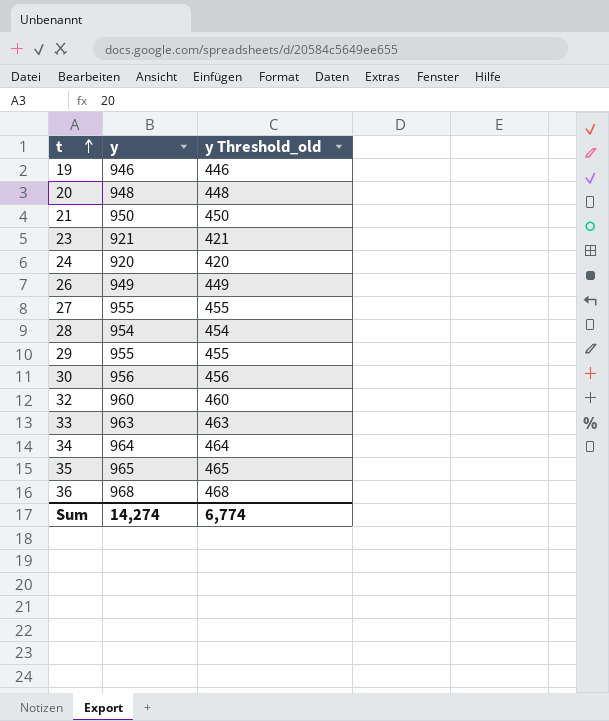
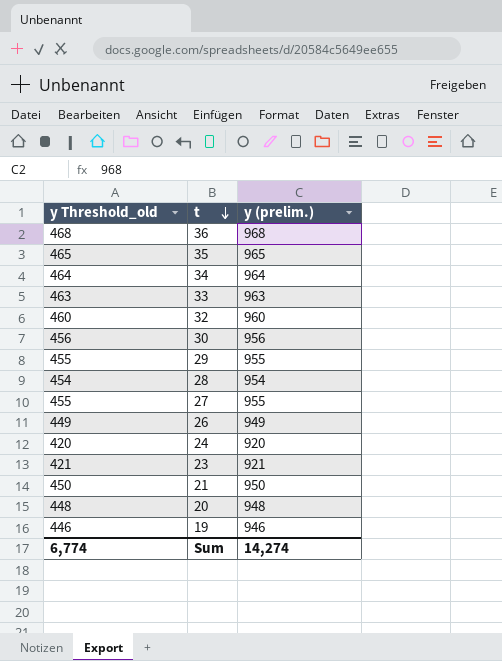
row order: t ascending -> t descending
column y Threshold_old | position: 3 -> 1
column name: y -> y (prelim.)

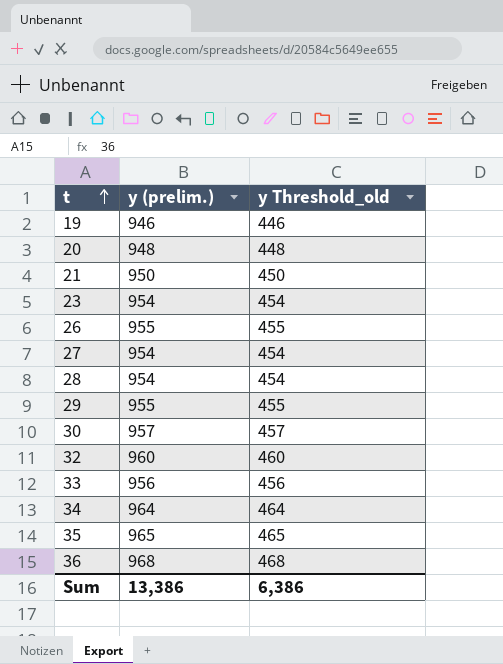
row order: t descending -> t ascending
column y Threshold_old | position: 1 -> 3
row 24: 420 | 920 -> none
23 | y (prelim.): 921 -> 954
23 | y Threshold_old: 421 -> 454
26 | y (prelim.): 949 -> 955
26 | y Threshold_old: 449 -> 455
27 | y (prelim.): 955 -> 954
27 | y Threshold_old: 455 -> 454
30 | y (prelim.): 956 -> 957
30 | y Threshold_old: 456 -> 457
33 | y (prelim.): 963 -> 956
33 | y Threshold_old: 463 -> 456
Sum | y (prelim.): 14,274 -> 13,386
Sum | y Threshold_old: 6,774 -> 6,386

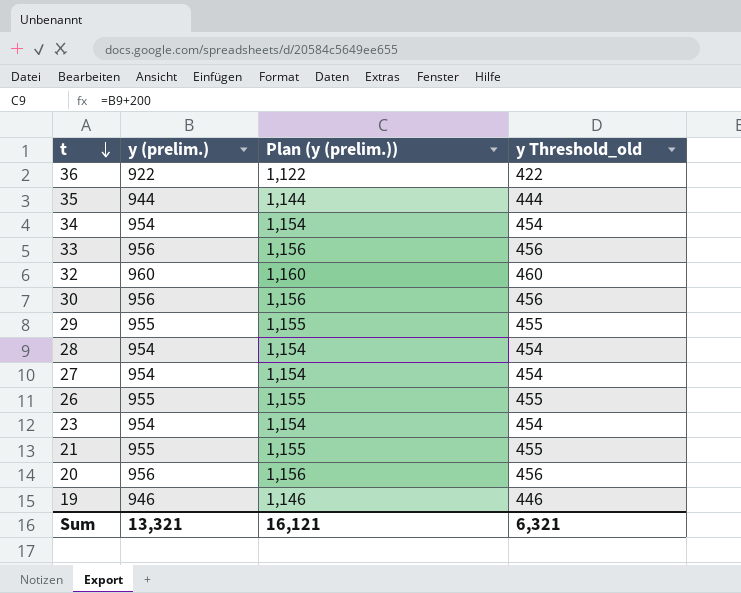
row order: t ascending -> t descending
column Plan (y (prelim.)) | formula: none -> [y (prelim.)] + 200
36 | y (prelim.): 968 -> 922
36 | y Threshold_old: 468 -> 422
35 | y (prelim.): 965 -> 944
35 | y Threshold_old: 465 -> 444
34 | y (prelim.): 964 -> 954
34 | y Threshold_old: 464 -> 454
30 | y (prelim.): 957 -> 956
30 | y Threshold_old: 457 -> 456
21 | y (prelim.): 950 -> 955
21 | y Threshold_old: 450 -> 455
20 | y (prelim.): 948 -> 956
20 | y Threshold_old: 448 -> 456
Sum | y (prelim.): 13,386 -> 13,321
Sum | y Threshold_old: 6,386 -> 6,321

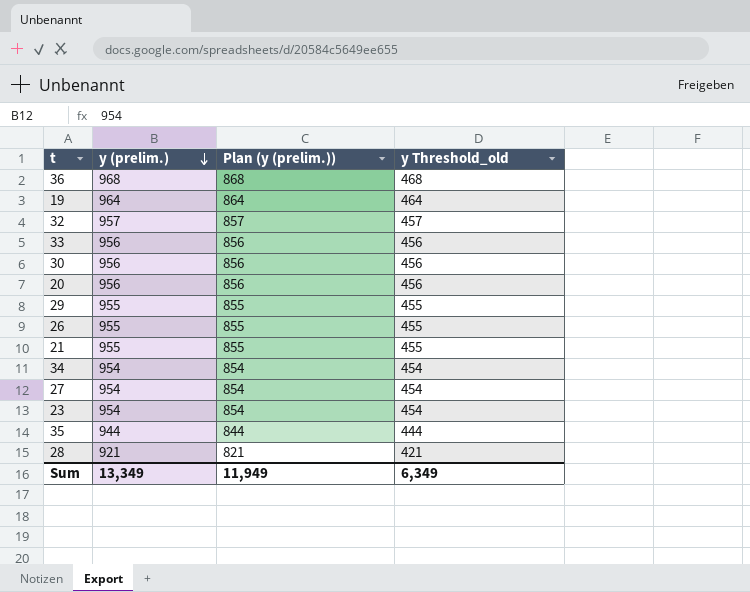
row order: t descending -> y (prelim.) descending
column Plan (y (prelim.)) | formula: [y (prelim.)] + 200 -> [y (prelim.)] - 100
36 | y (prelim.): 922 -> 968
36 | y Threshold_old: 422 -> 468
19 | y (prelim.): 946 -> 964
19 | y Threshold_old: 446 -> 464
32 | y (prelim.): 960 -> 957
32 | y Threshold_old: 460 -> 457
28 | y (prelim.): 954 -> 921
28 | y Threshold_old: 454 -> 421
Sum | y (prelim.): 13,321 -> 13,349
Sum | Plan (y (prelim.)): 16,121 -> 11,949
Sum | y Threshold_old: 6,321 -> 6,349

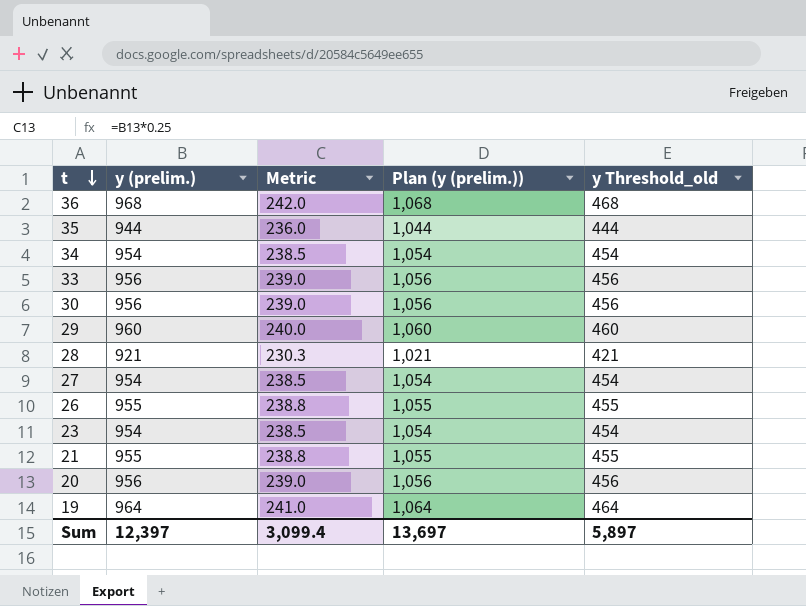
row order: y (prelim.) descending -> t descending
column Metric | formula: none -> [y (prelim.)] * 0.25
column Plan (y (prelim.)) | formula: [y (prelim.)] - 100 -> [y (prelim.)] + 100
row 32: 957 | 857 | 457 -> none
29 | y (prelim.): 955 -> 960
29 | y Threshold_old: 455 -> 460
Sum | y (prelim.): 13,349 -> 12,397
Sum | Plan (y (prelim.)): 11,949 -> 13,697
Sum | y Threshold_old: 6,349 -> 5,897

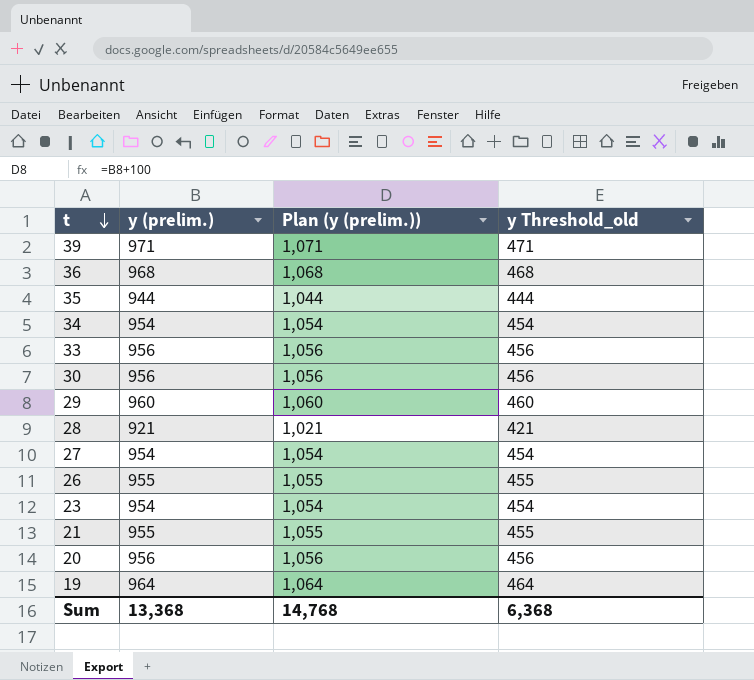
column Metric | formula: [y (prelim.)] * 0.25 -> none
row 39: none -> 971 | 1,071 | 471
Sum | y (prelim.): 12,397 -> 13,368
Sum | Plan (y (prelim.)): 13,697 -> 14,768
Sum | y Threshold_old: 5,897 -> 6,368

